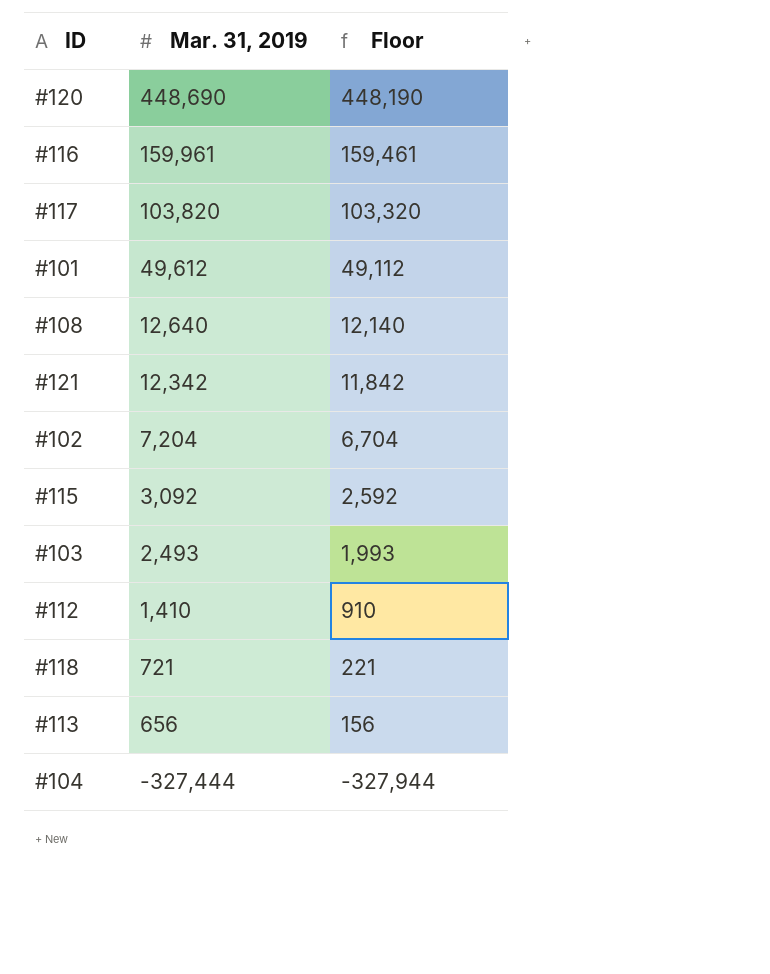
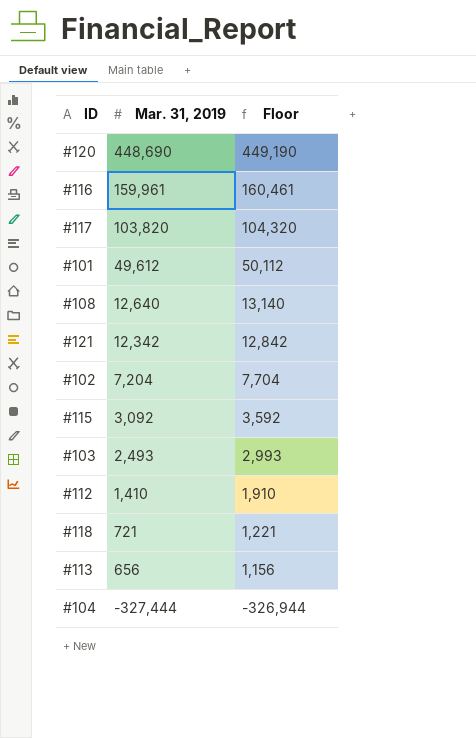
column Floor | formula: [Mar. 31, 2019] - 500 -> [Mar. 31, 2019] + 500

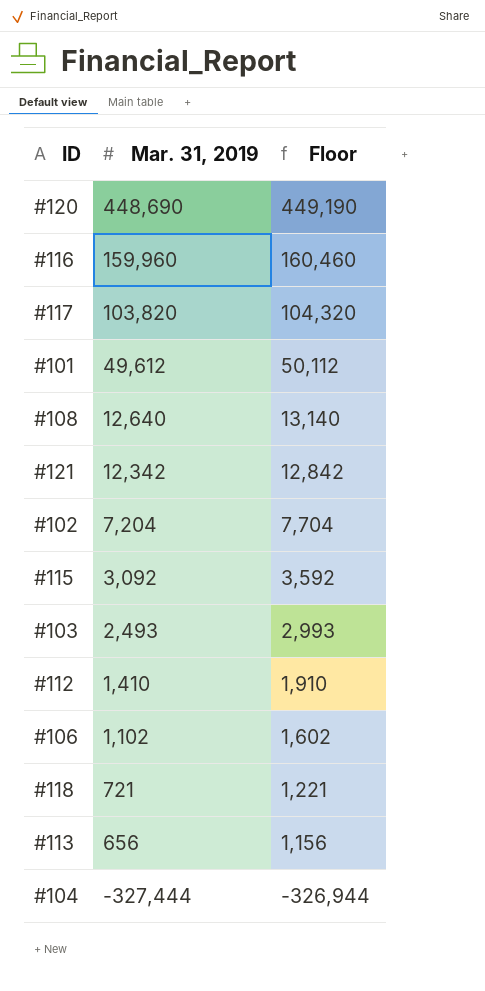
#116 | Mar. 31, 2019: 159,961 -> 159,960
#116 | Floor: 160,461 -> 160,460
row #106: none -> 1,102 | 1,602

